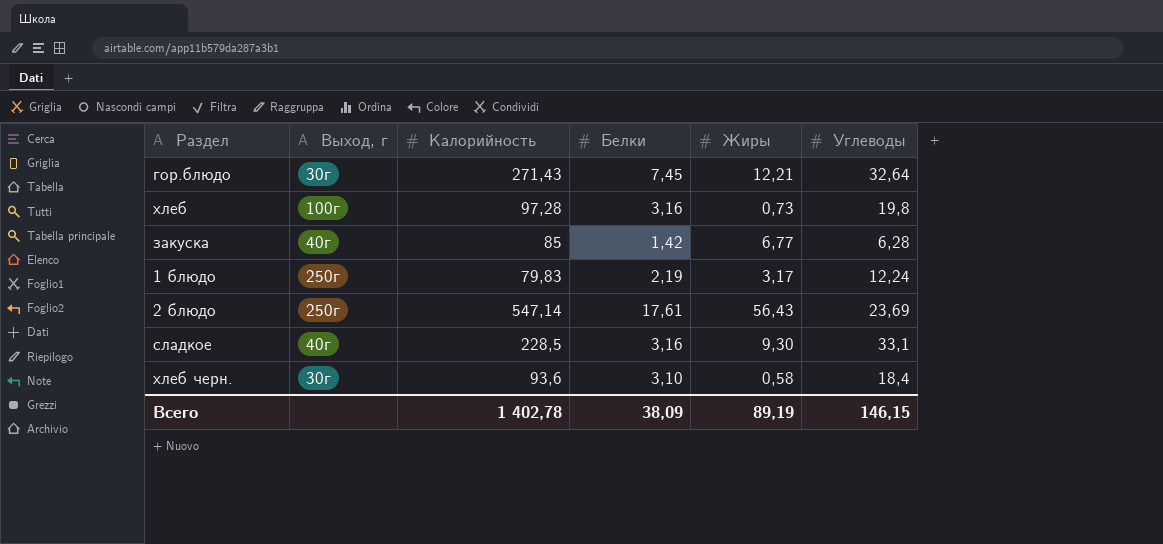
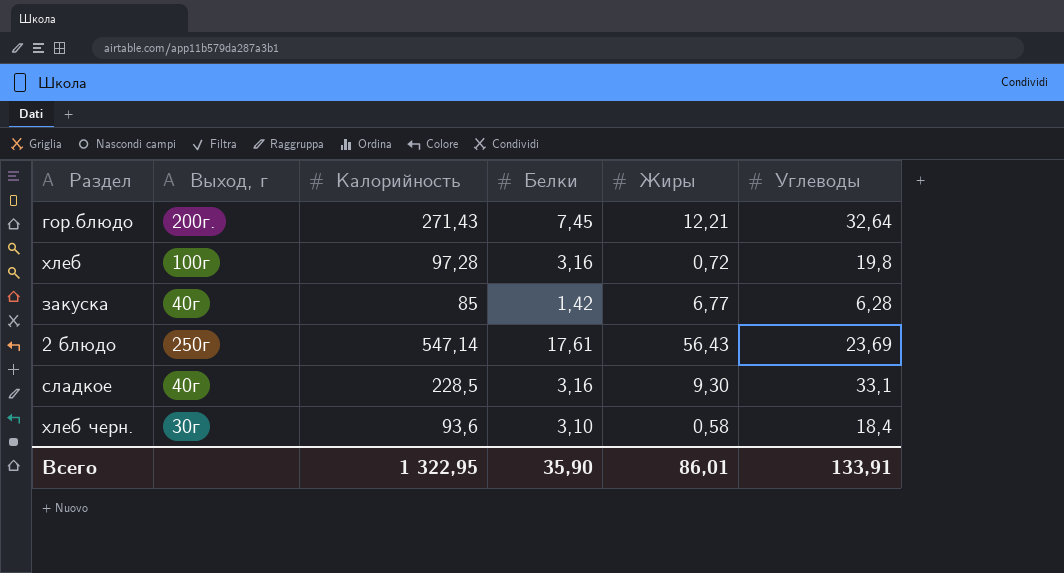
row 1 блюдо: 250г | 79,83 | 2,19 | 3,17 | 12,24 -> none
гор.блюдо | Выход, г: 30г -> 200г.
хлеб | Жиры: 0,73 -> 0,72
Всего | Калорийность: 1 402,78 -> 1 322,95
Всего | Белки: 38,09 -> 35,90
Всего | Жиры: 89,19 -> 86,01
Всего | Углеводы: 146,15 -> 133,91

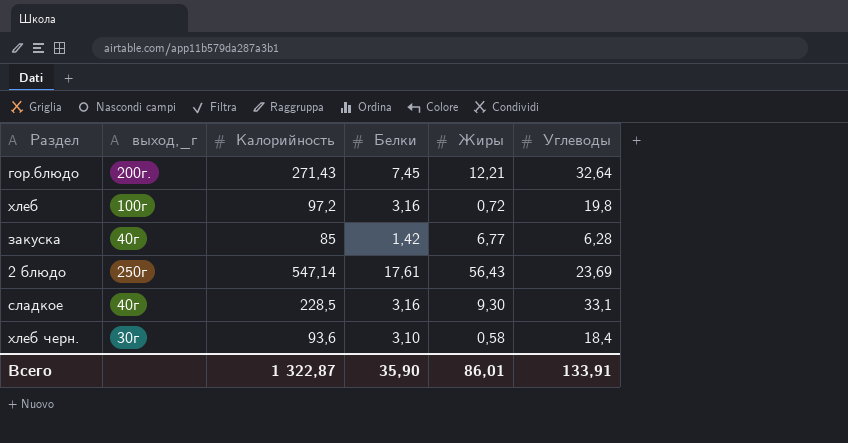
column name: Выход, г -> выход,_г
хлеб | Калорийность: 97,28 -> 97,2
Всего | Калорийность: 1 322,95 -> 1 322,87

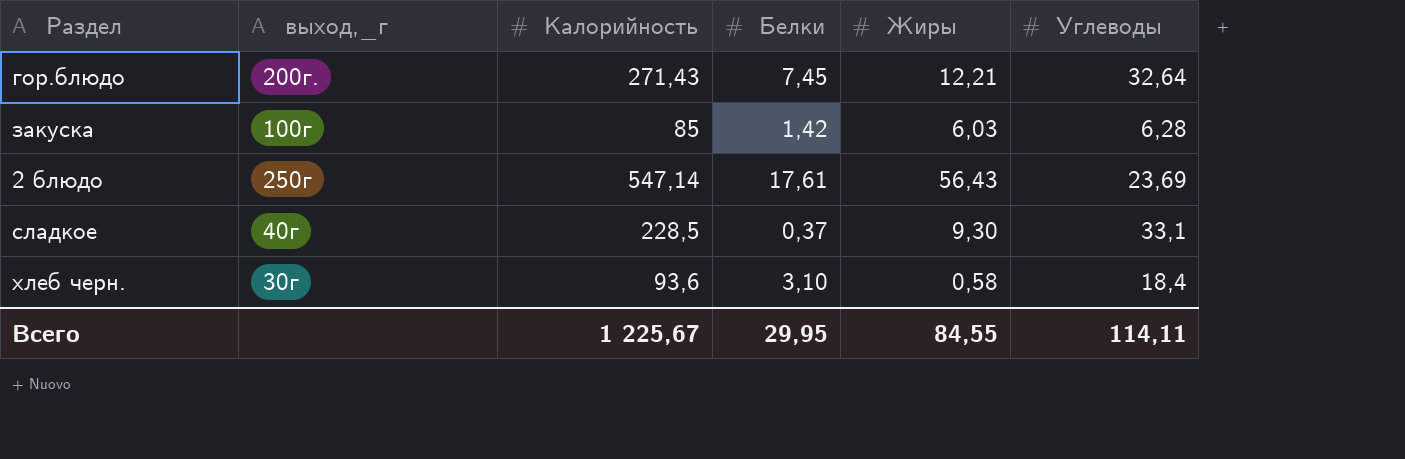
row хлеб: 100г | 97,2 | 3,16 | 0,72 | 19,8 -> none
закуска | выход,_г: 40г -> 100г
закуска | Жиры: 6,77 -> 6,03
сладкое | Белки: 3,16 -> 0,37
Всего | Калорийность: 1 322,87 -> 1 225,67
Всего | Белки: 35,90 -> 29,95
Всего | Жиры: 86,01 -> 84,55
Всего | Углеводы: 133,91 -> 114,11

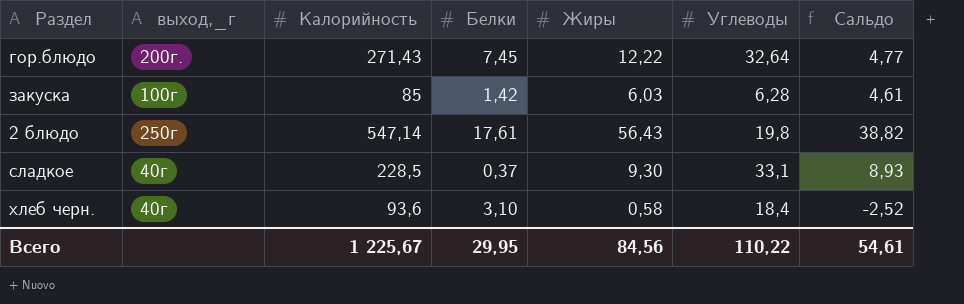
column Сальдо | formula: none -> [Жиры] - [Белки]
гор.блюдо | Жиры: 12,21 -> 12,22
2 блюдо | Углеводы: 23,69 -> 19,8
хлеб черн. | выход,_г: 30г -> 40г
Всего | Жиры: 84,55 -> 84,56
Всего | Углеводы: 114,11 -> 110,22

